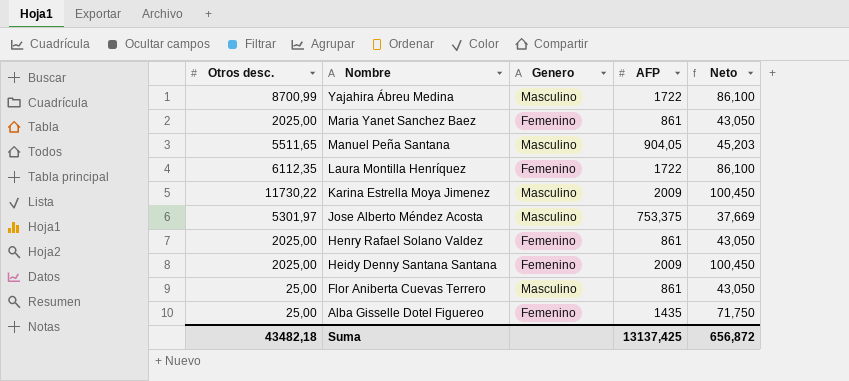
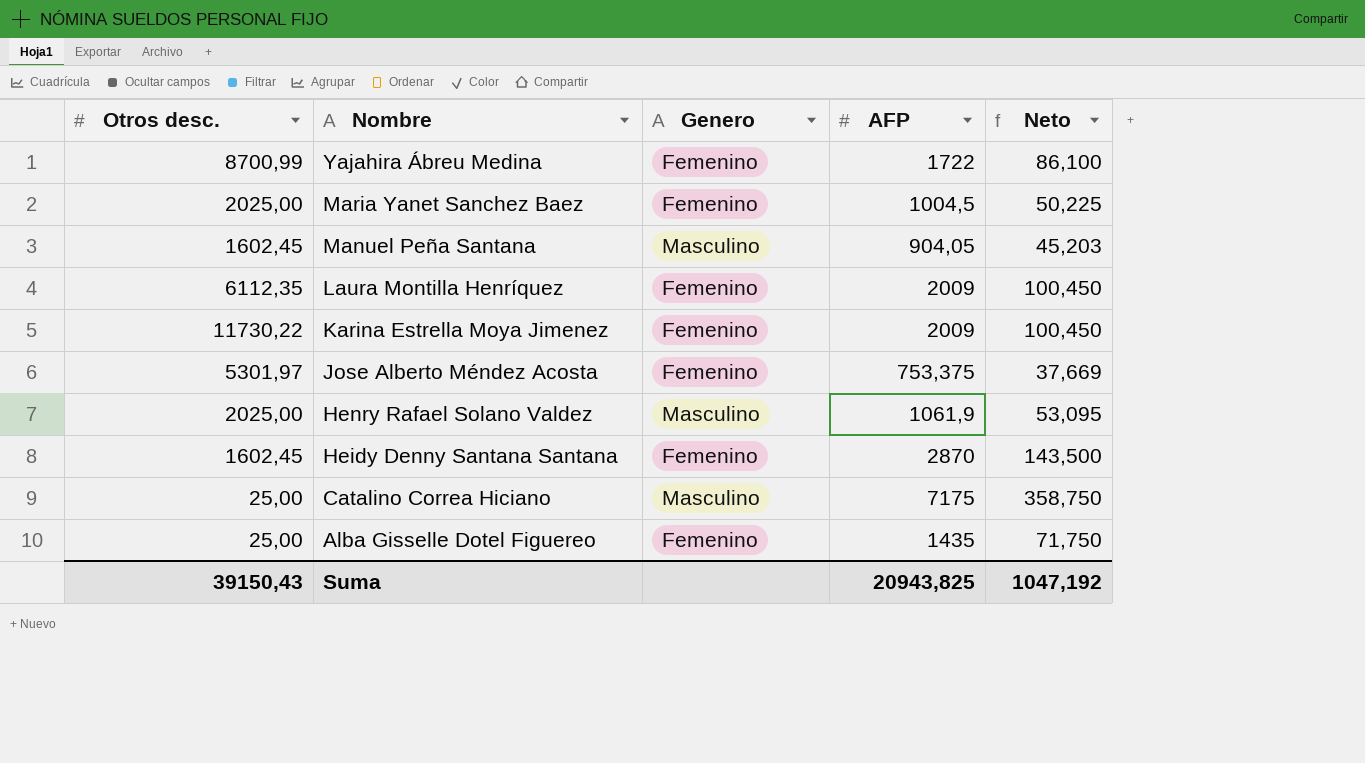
row Flor Aniberta Cuevas Terrero: 25,00 | Masculino | 861 | 43,050 -> none
Yajahira Ábreu Medina | Genero: Masculino -> Femenino
Maria Yanet Sanchez Baez | AFP: 861 -> 1004,5
Maria Yanet Sanchez Baez | Neto: 43,050 -> 50,225
Manuel Peña Santana | Otros desc.: 5511,65 -> 1602,45
Laura Montilla Henríquez | AFP: 1722 -> 2009
Laura Montilla Henríquez | Neto: 86,100 -> 100,450
Karina Estrella Moya Jimenez | Genero: Masculino -> Femenino
Jose Alberto Méndez Acosta | Genero: Masculino -> Femenino
Henry Rafael Solano Valdez | Genero: Femenino -> Masculino
Henry Rafael Solano Valdez | AFP: 861 -> 1061,9
Henry Rafael Solano Valdez | Neto: 43,050 -> 53,095
Heidy Denny Santana Santana | Otros desc.: 2025,00 -> 1602,45
Heidy Denny Santana Santana | AFP: 2009 -> 2870
Heidy Denny Santana Santana | Neto: 100,450 -> 143,500
row Catalino Correa Hiciano: none -> 25,00 | Masculino | 7175 | 358,750
Suma | Otros desc.: 43482,18 -> 39150,43
Suma | AFP: 13137,425 -> 20943,825
Suma | Neto: 656,872 -> 1047,192

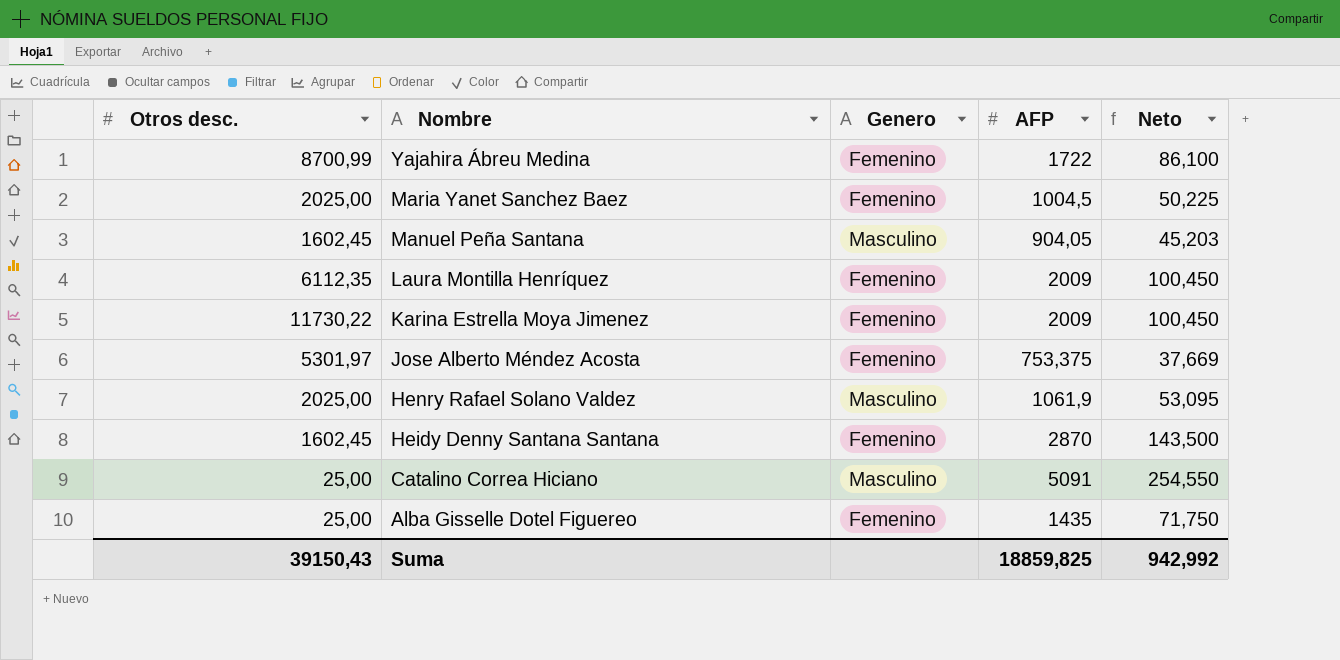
Catalino Correa Hiciano | AFP: 7175 -> 5091
Catalino Correa Hiciano | Neto: 358,750 -> 254,550
Suma | AFP: 20943,825 -> 18859,825
Suma | Neto: 1047,192 -> 942,992

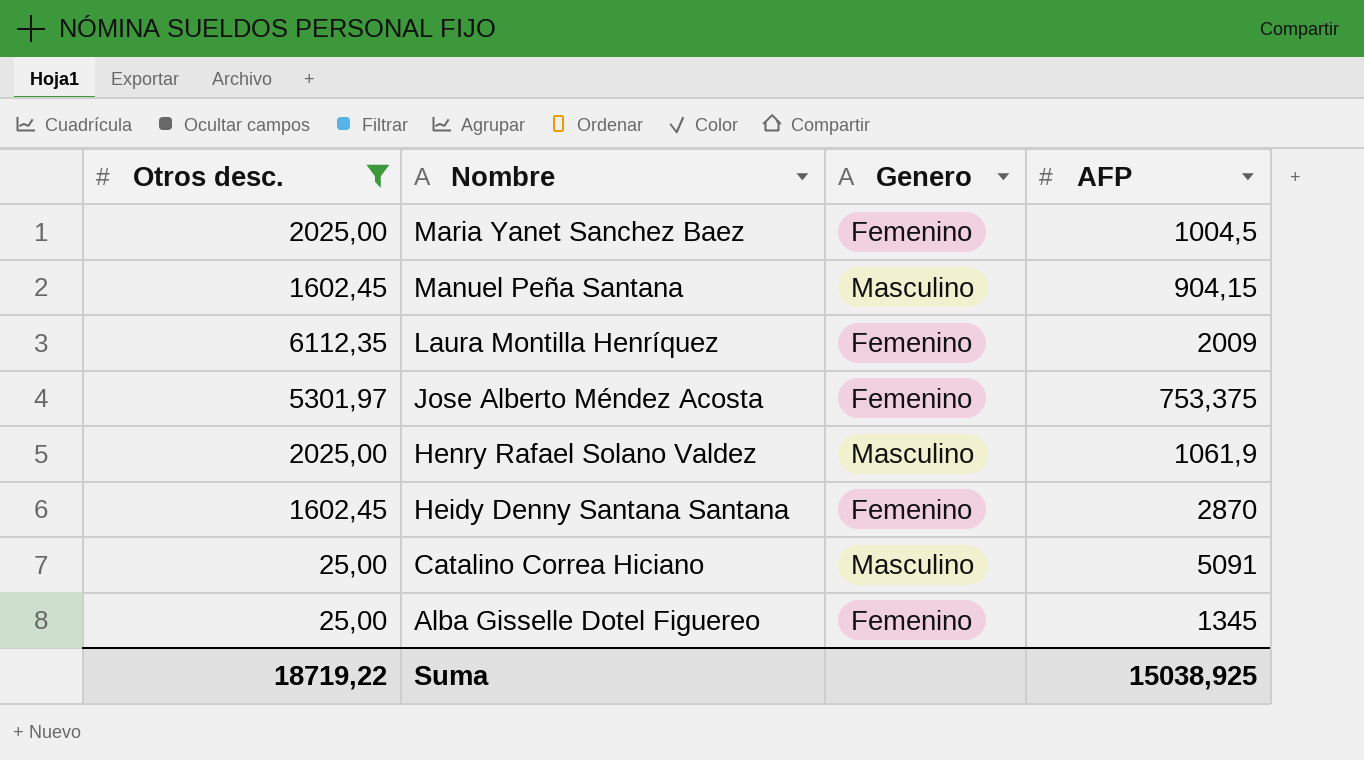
filter: none -> Otros desc. <= 6112,35
column Neto | formula: [AFP] * 0,05 -> none
Manuel Peña Santana | AFP: 904,05 -> 904,15
Alba Gisselle Dotel Figuereo | AFP: 1435 -> 1345
Suma | Otros desc.: 39150,43 -> 18719,22
Suma | AFP: 18859,825 -> 15038,925

